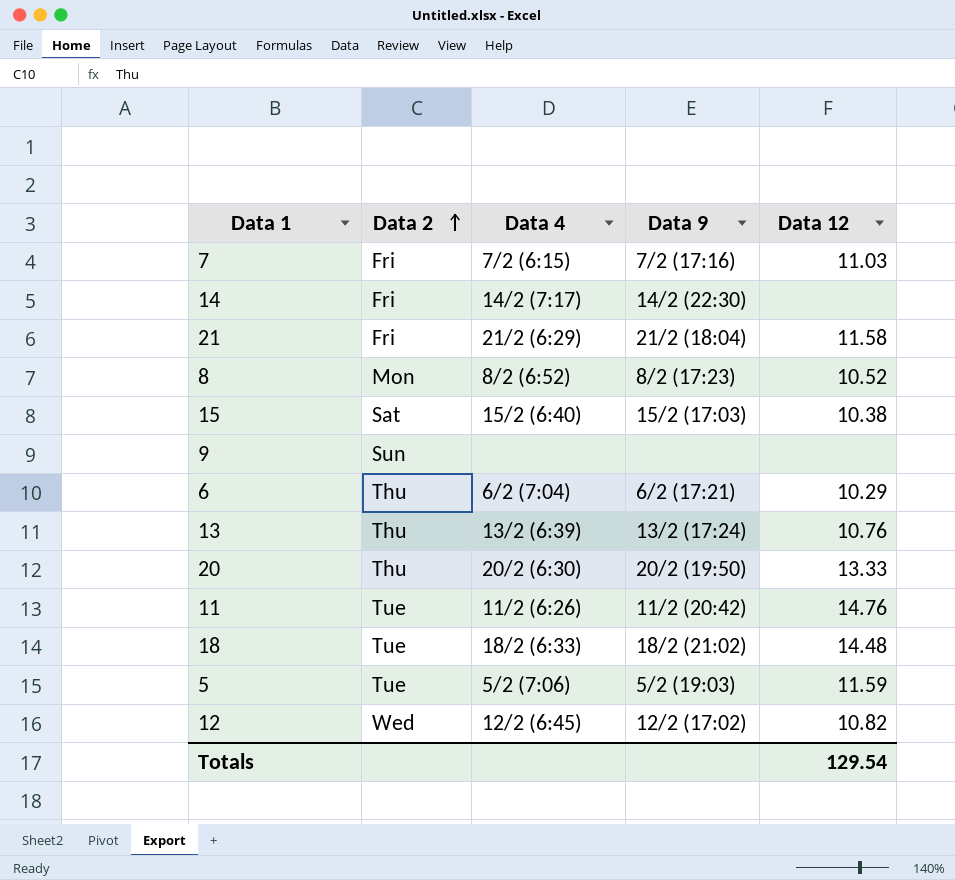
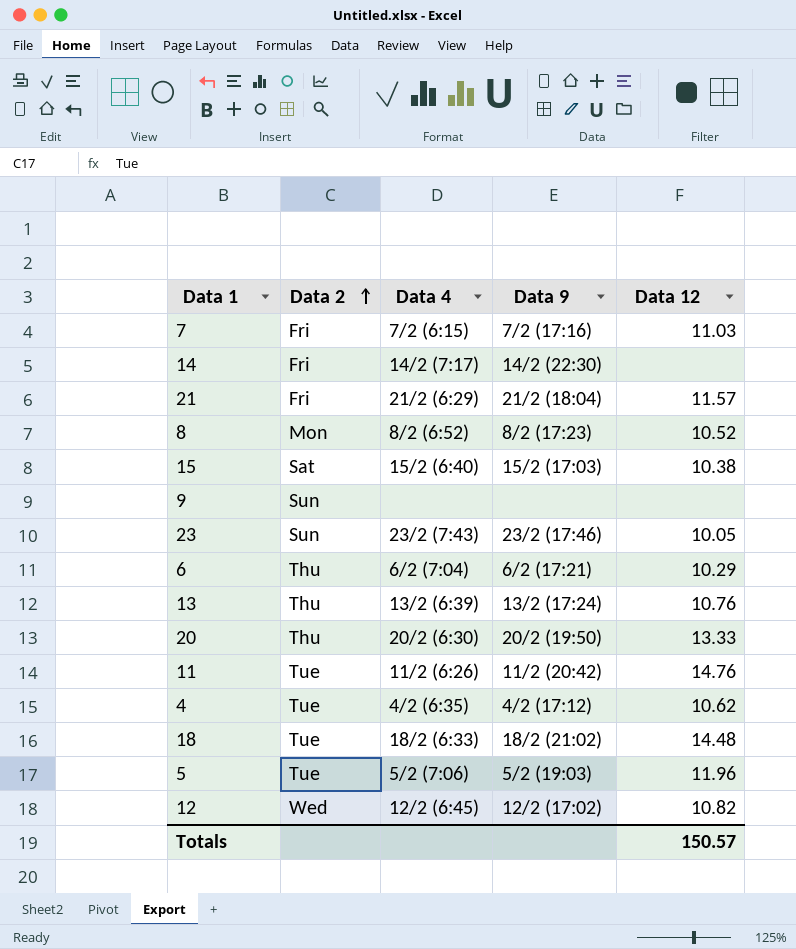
21 | Data 12: 11.58 -> 11.57
row 23: none -> Sun | 23/2 (7:43) | 23/2 (17:46) | 10.05
row 4: none -> Tue | 4/2 (6:35) | 4/2 (17:12) | 10.62
5 | Data 12: 11.59 -> 11.96
Totals | Data 12: 129.54 -> 150.57

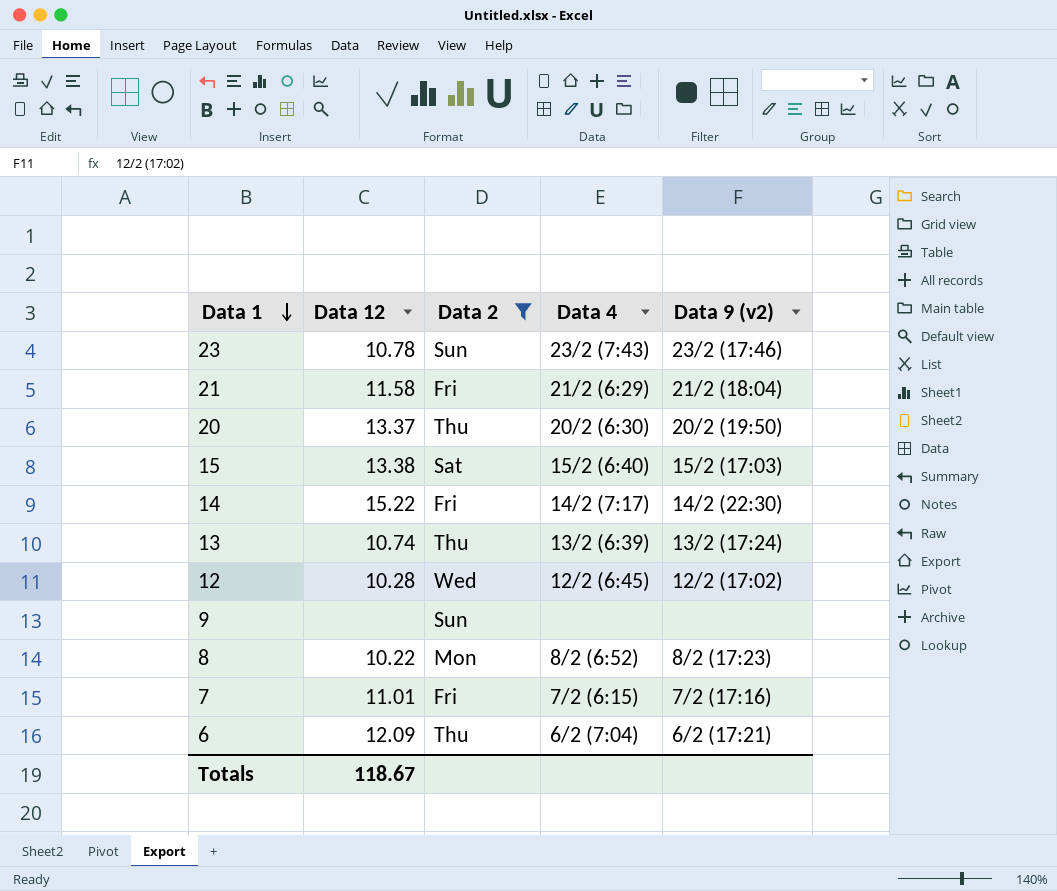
filter: none -> Data 2 != Tue
row order: Data 2 ascending -> Data 1 descending
column Data 12 | position: 5 -> 2
column name: Data 9 -> Data 9 (v2)
23 | Data 12: 10.05 -> 10.78
21 | Data 12: 11.57 -> 11.58
20 | Data 12: 13.33 -> 13.37
15 | Data 12: 10.38 -> 13.38
14 | Data 12: none -> 15.22
13 | Data 12: 10.76 -> 10.74
12 | Data 12: 10.82 -> 10.28
8 | Data 12: 10.52 -> 10.22
7 | Data 12: 11.03 -> 11.01
6 | Data 12: 10.29 -> 12.09
Totals | Data 12: 150.57 -> 118.67

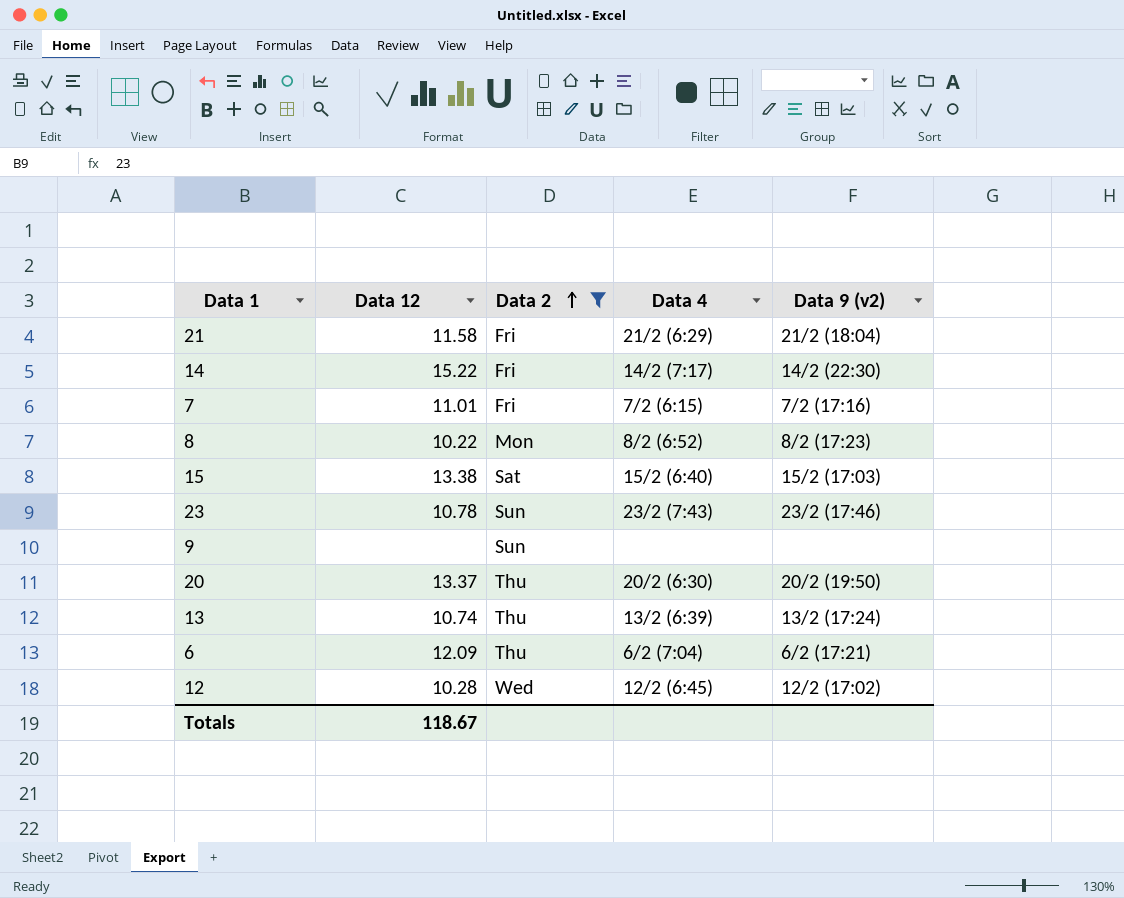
row order: Data 1 descending -> Data 2 ascending

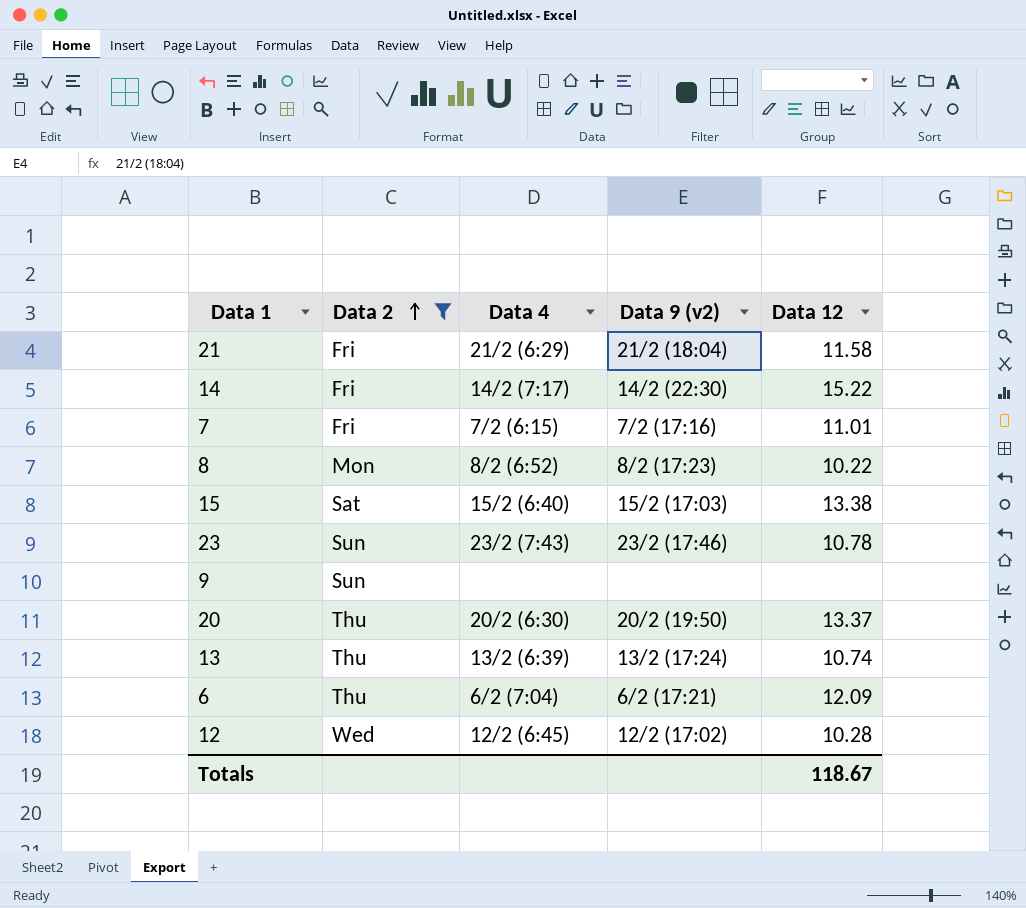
column Data 12 | position: 2 -> 5

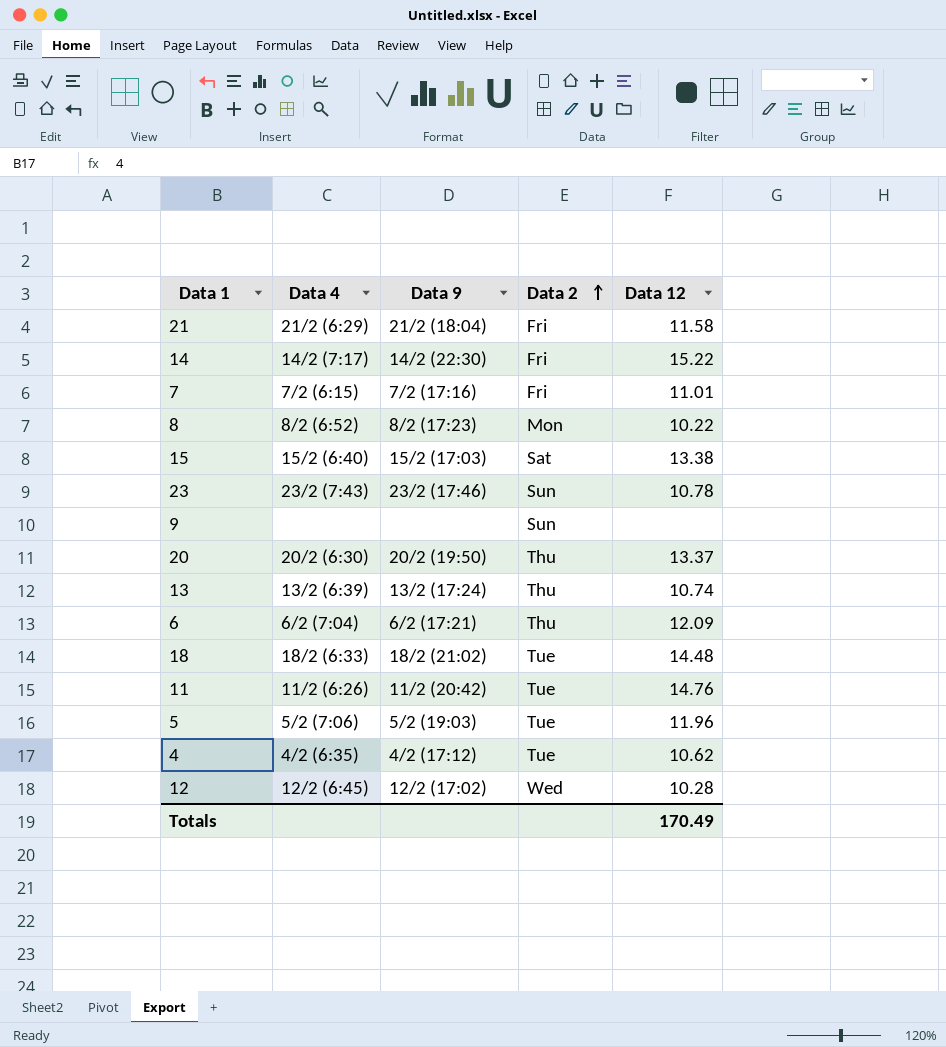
filter: Data 2 != Tue -> none
column name: Data 9 (v2) -> Data 9
column Data 2 | position: 2 -> 4
Totals | Data 12: 118.67 -> 170.49

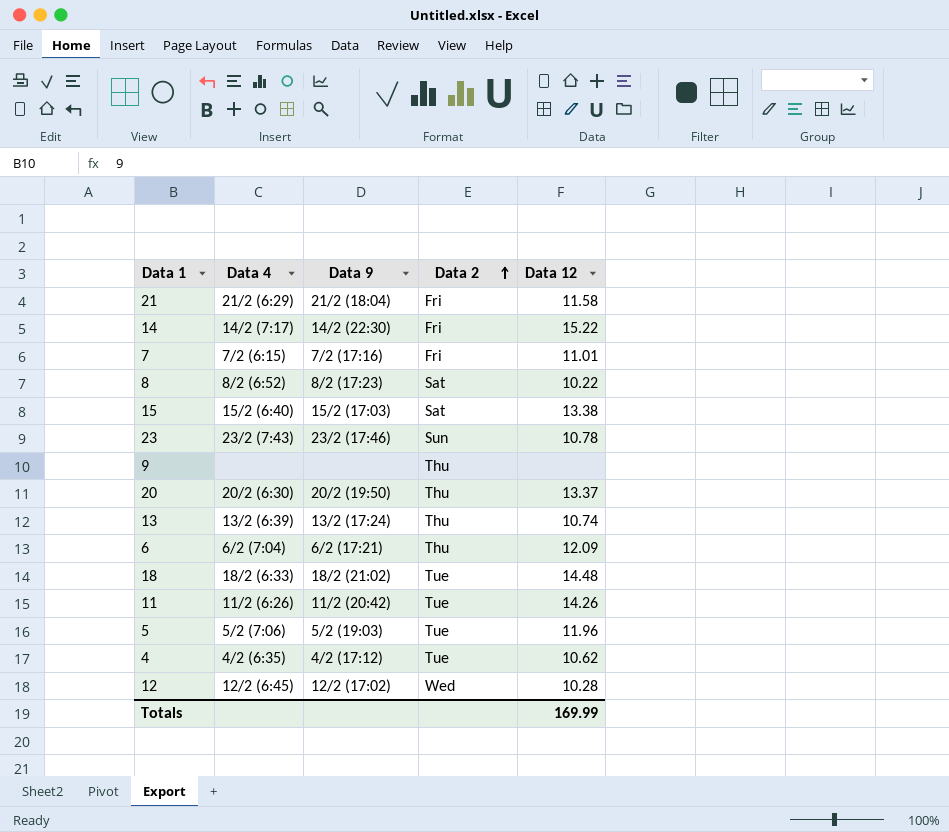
8 | Data 2: Mon -> Sat
9 | Data 2: Sun -> Thu
11 | Data 12: 14.76 -> 14.26
Totals | Data 12: 170.49 -> 169.99

